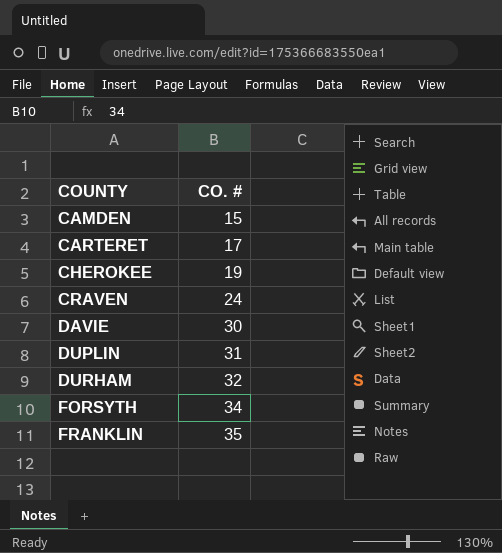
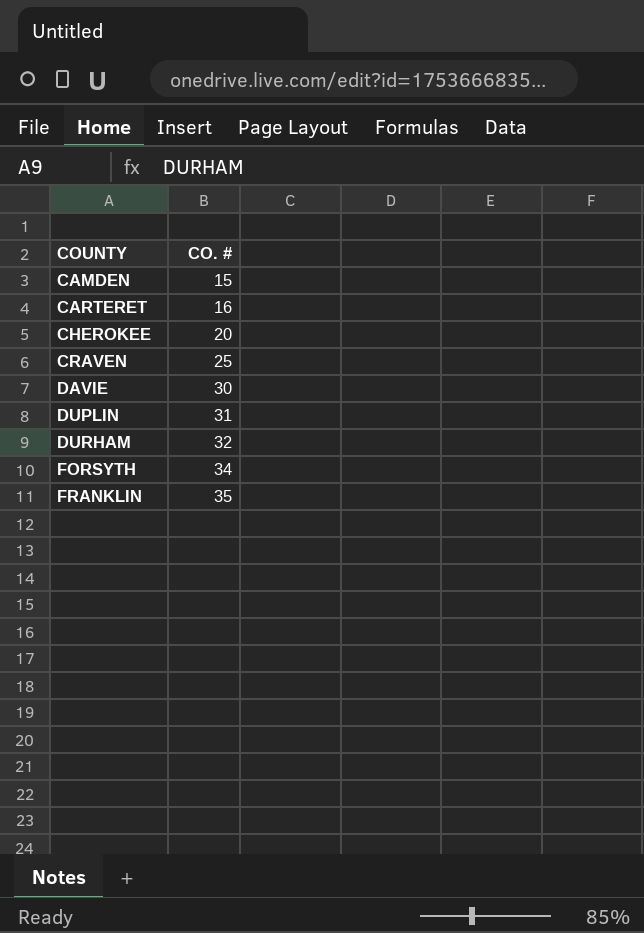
CARTERET | CO. #: 17 -> 16
CHEROKEE | CO. #: 19 -> 20
CRAVEN | CO. #: 24 -> 25

